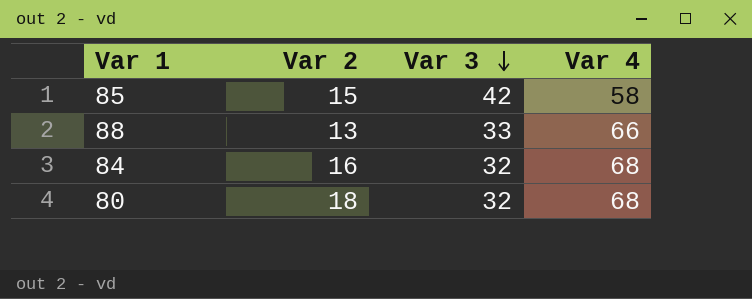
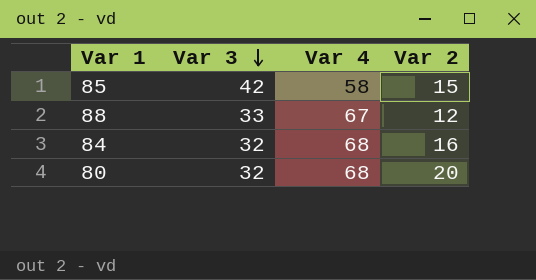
column Var 2 | position: 2 -> 4
88 | Var 4: 66 -> 67
88 | Var 2: 13 -> 12
80 | Var 2: 18 -> 20

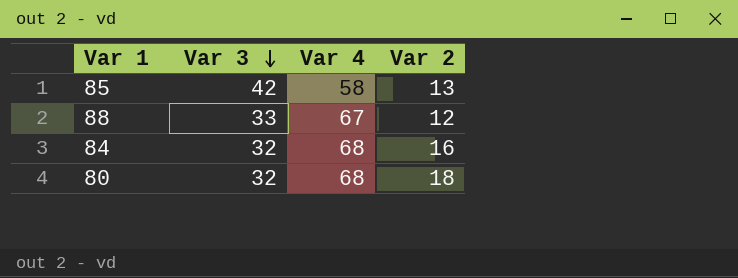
85 | Var 2: 15 -> 13
80 | Var 2: 20 -> 18

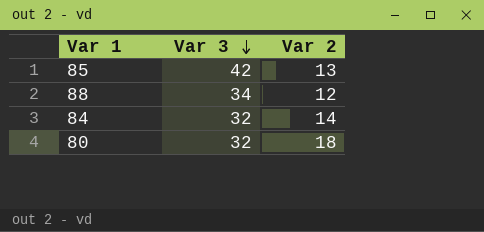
column Var 4 | position: 3 -> none
88 | Var 3: 33 -> 34
84 | Var 2: 16 -> 14

